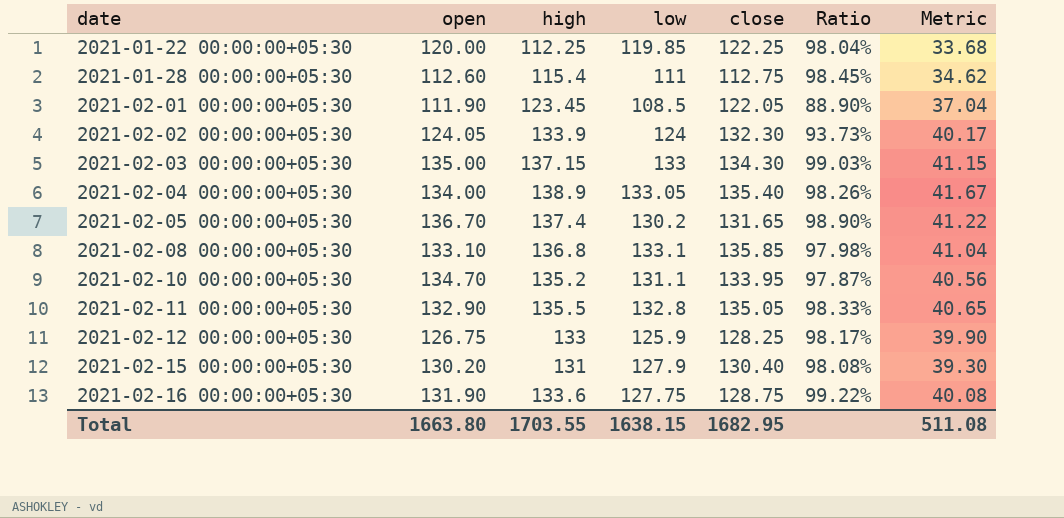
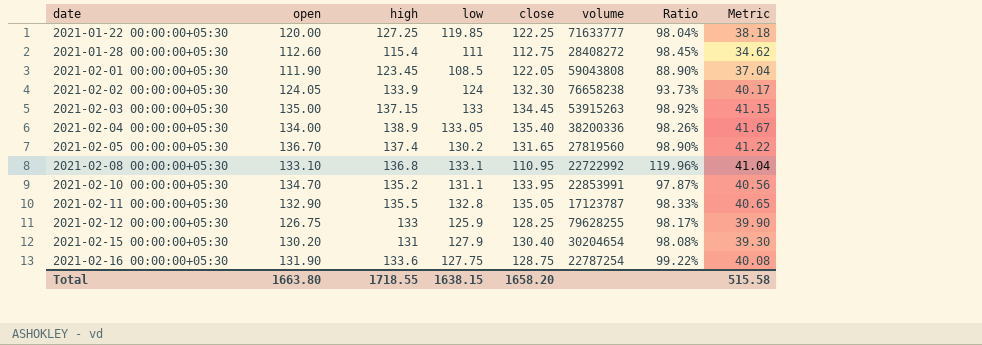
column volume | position: none -> 6
2021-01-22 00:00:00+05:30 | high: 112.25 -> 127.25
2021-01-22 00:00:00+05:30 | Metric: 33.68 -> 38.18
2021-02-03 00:00:00+05:30 | close: 134.30 -> 134.45
2021-02-03 00:00:00+05:30 | Ratio: 99.03% -> 98.92%
2021-02-08 00:00:00+05:30 | close: 135.85 -> 110.95
2021-02-08 00:00:00+05:30 | Ratio: 97.98% -> 119.96%
Total | high: 1703.55 -> 1718.55
Total | close: 1682.95 -> 1658.20
Total | Metric: 511.08 -> 515.58

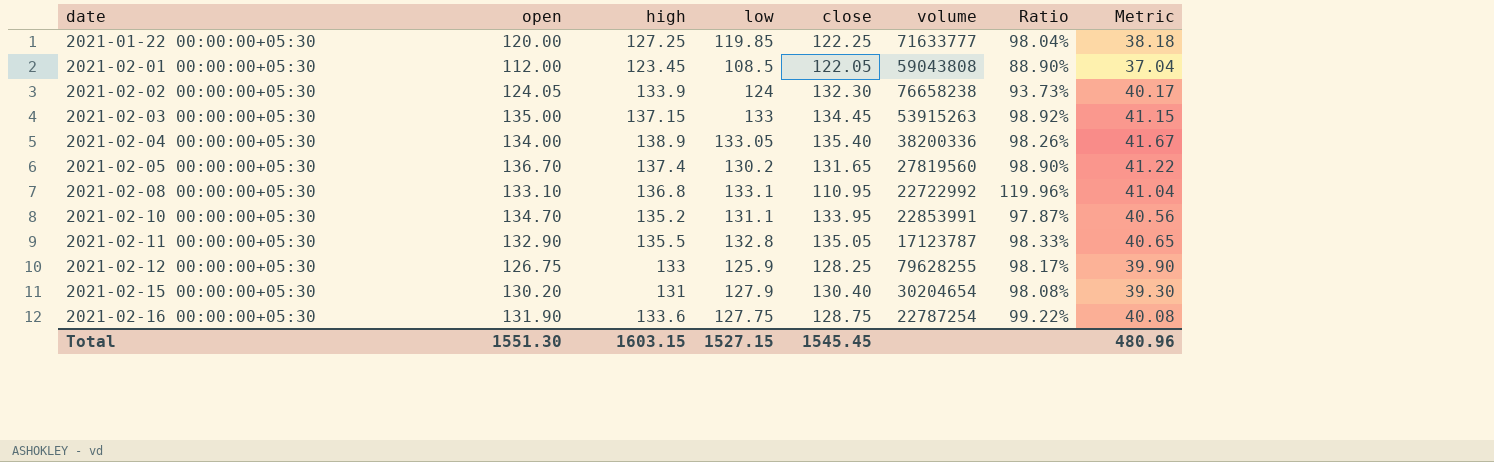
row 2021-01-28 00:00:00+05:30: 112.60 | 115.4 | 111 | 112.75 | 28408272 | 98.45% | 34.62 -> none
2021-02-01 00:00:00+05:30 | open: 111.90 -> 112.00
Total | open: 1663.80 -> 1551.30
Total | high: 1718.55 -> 1603.15
Total | low: 1638.15 -> 1527.15
Total | close: 1658.20 -> 1545.45
Total | Metric: 515.58 -> 480.96

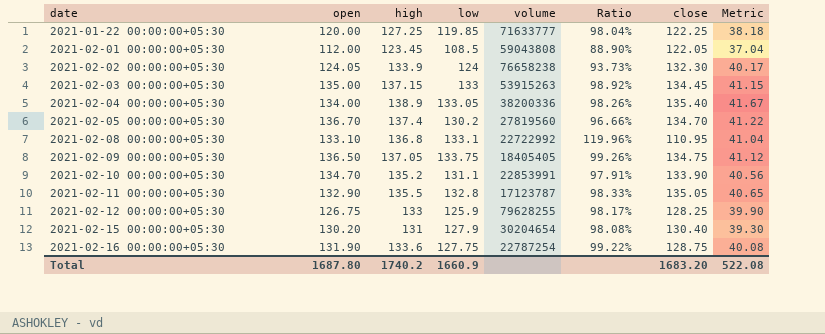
column close | position: 5 -> 7
2021-02-05 00:00:00+05:30 | Ratio: 98.90% -> 96.66%
2021-02-05 00:00:00+05:30 | close: 131.65 -> 134.70
row 2021-02-09 00:00:00+05:30: none -> 136.50 | 137.05 | 133.75 | 18405405 | 99.26% | 134.75 | 41.12
2021-02-10 00:00:00+05:30 | Ratio: 97.87% -> 97.91%
2021-02-10 00:00:00+05:30 | close: 133.95 -> 133.90
Total | open: 1551.30 -> 1687.80
Total | high: 1603.15 -> 1740.2
Total | low: 1527.15 -> 1660.9
Total | close: 1545.45 -> 1683.20
Total | Metric: 480.96 -> 522.08

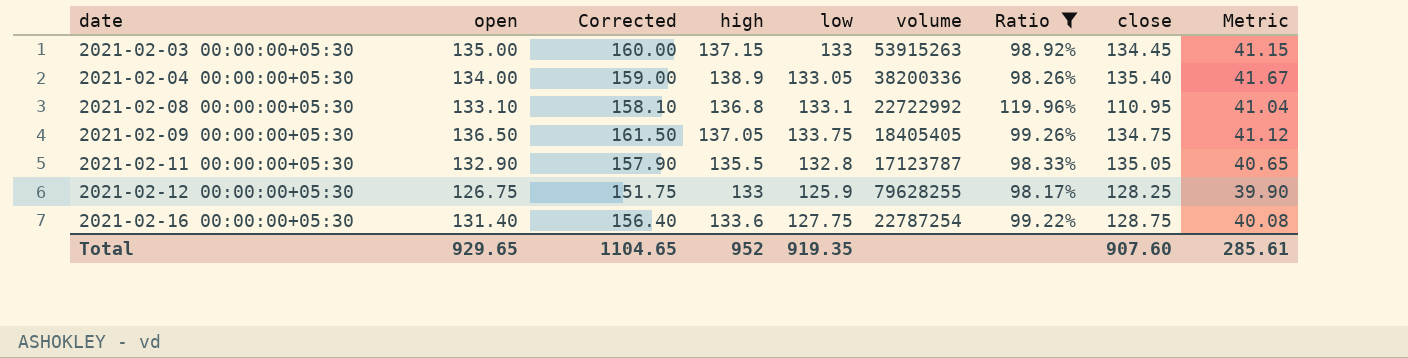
filter: none -> Ratio >= 98.17%
column Corrected | formula: none -> [open] + 25
2021-02-16 00:00:00+05:30 | open: 131.90 -> 131.40
Total | open: 1687.80 -> 929.65
Total | high: 1740.2 -> 952
Total | low: 1660.9 -> 919.35
Total | close: 1683.20 -> 907.60
Total | Metric: 522.08 -> 285.61

